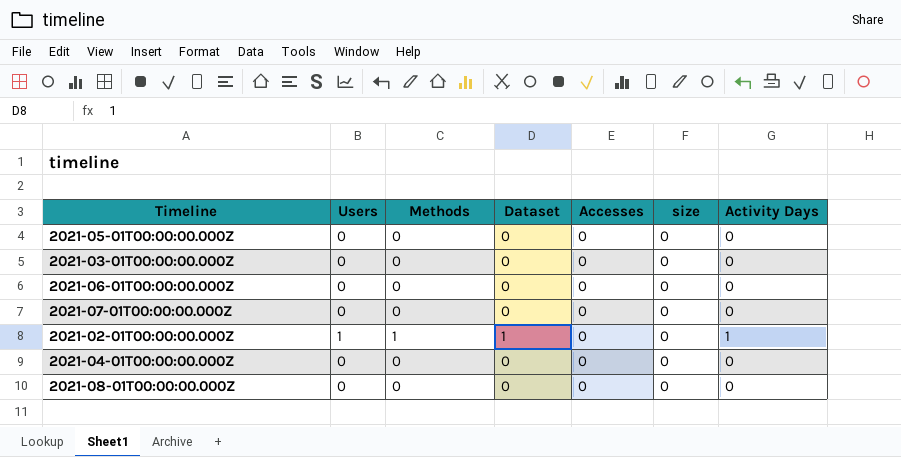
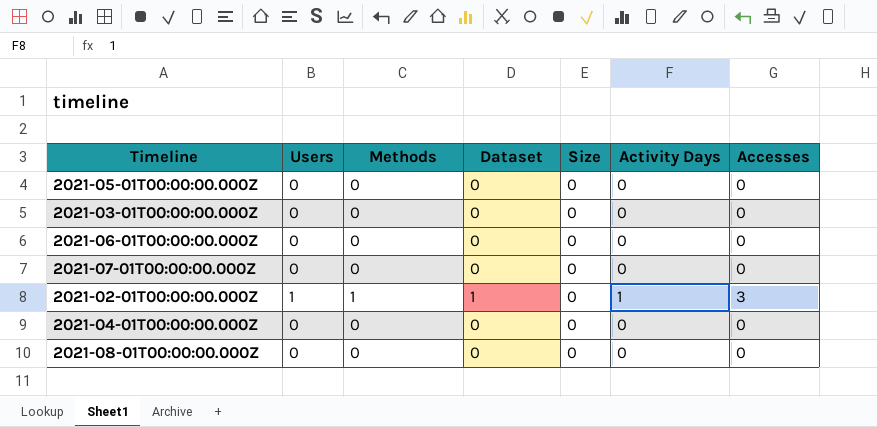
column name: size -> Size
column Accesses | position: 5 -> 7
2021-02-01T00:00:00.000Z | Accesses: 0 -> 3

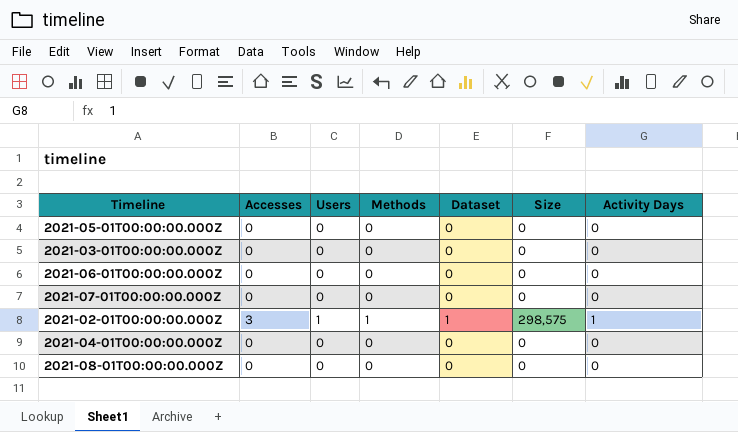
column Accesses | position: 7 -> 2
2021-02-01T00:00:00.000Z | Size: 0 -> 298,575

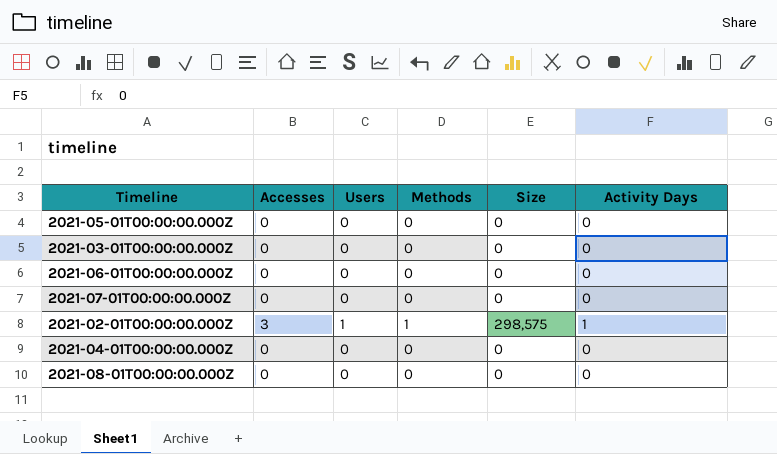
column Dataset | position: 5 -> none

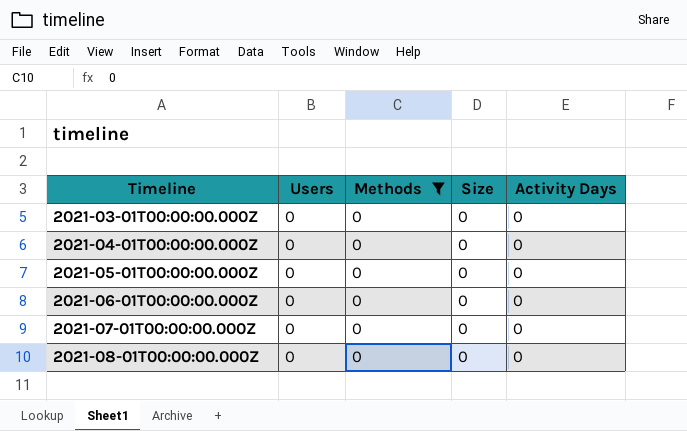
filter: none -> Methods = 0
row order: none -> Timeline ascending
column Accesses | position: 2 -> none

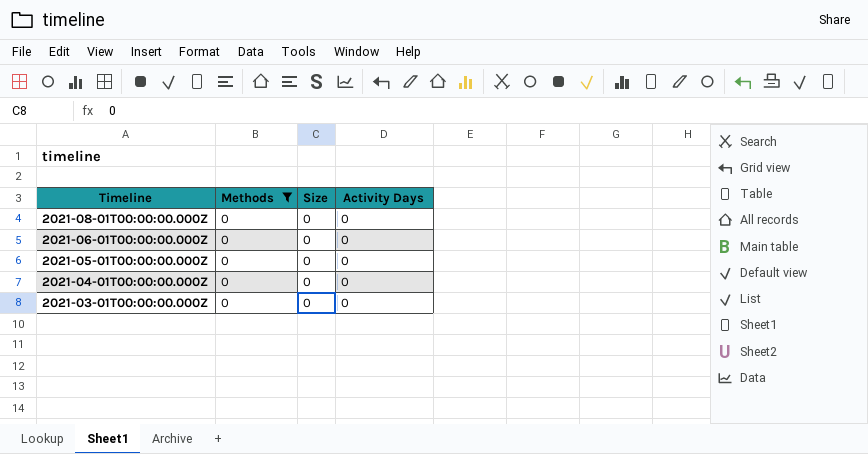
row order: Timeline ascending -> Timeline descending
column Users | position: 2 -> none
row 2021-07-01T00:00:00.000Z: 0 | 0 | 0 | 0 -> none

